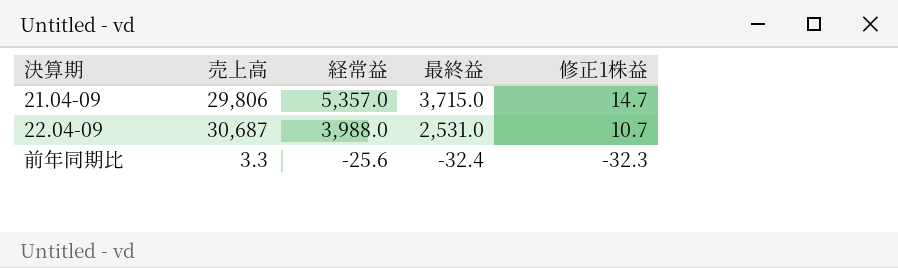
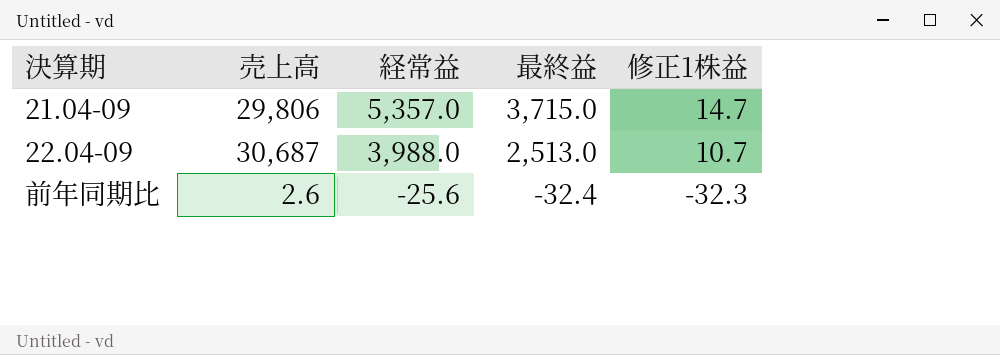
22.04-09 | 最終益: 2,531.0 -> 2,513.0
前年同期比 | 売上高: 3.3 -> 2.6

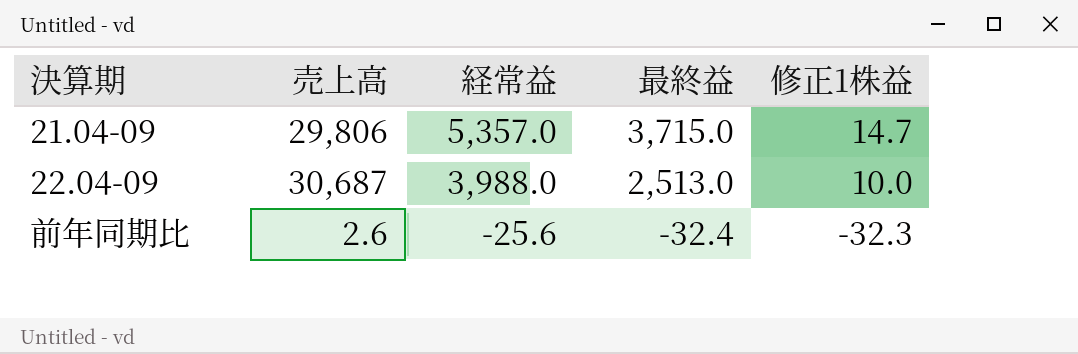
22.04-09 | 修正1株益: 10.7 -> 10.0

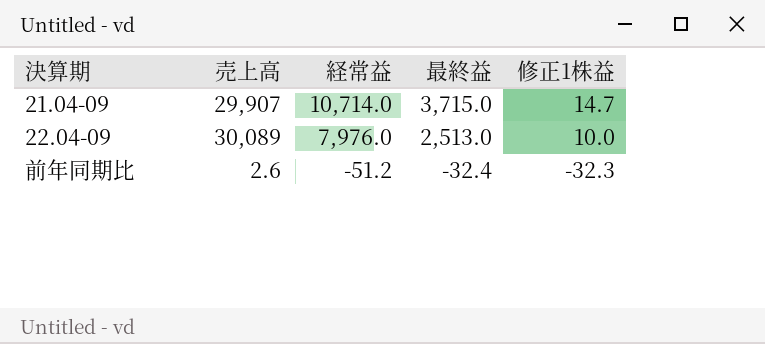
21.04-09 | 売上高: 29,806 -> 29,907
21.04-09 | 経常益: 5,357.0 -> 10,714.0
22.04-09 | 売上高: 30,687 -> 30,089
22.04-09 | 経常益: 3,988.0 -> 7,976.0
前年同期比 | 経常益: -25.6 -> -51.2

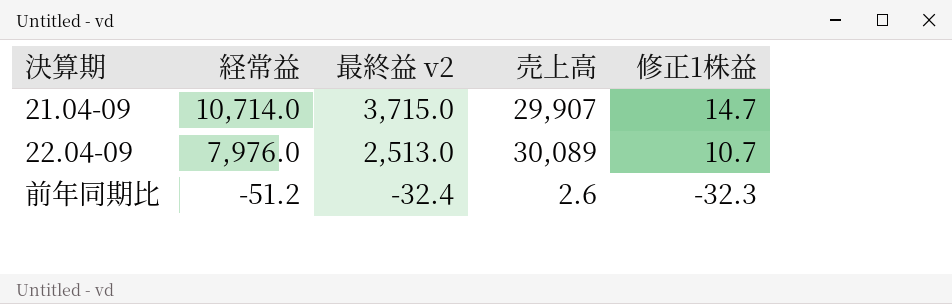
column name: 最終益 -> 最終益 v2
column 売上高 | position: 2 -> 4
22.04-09 | 修正1株益: 10.0 -> 10.7

